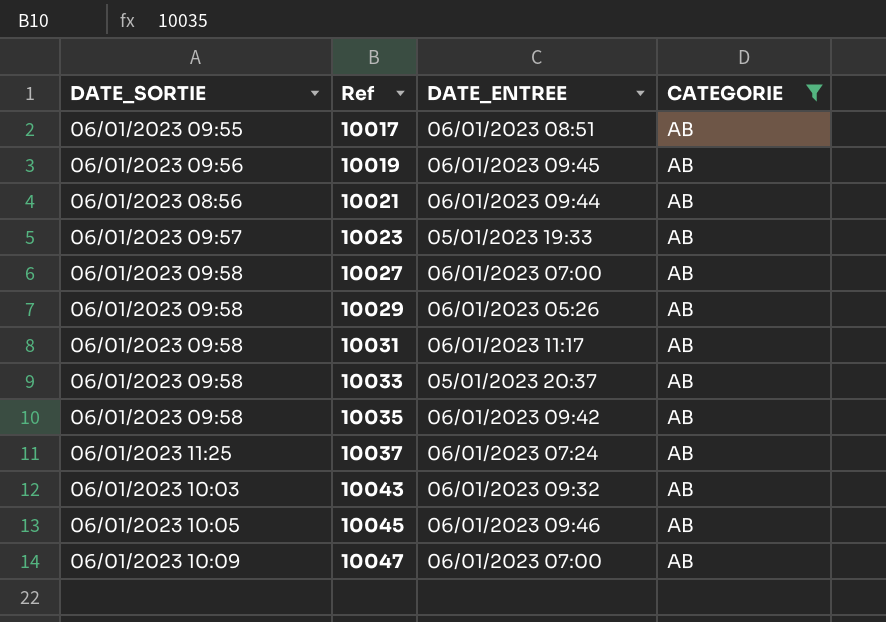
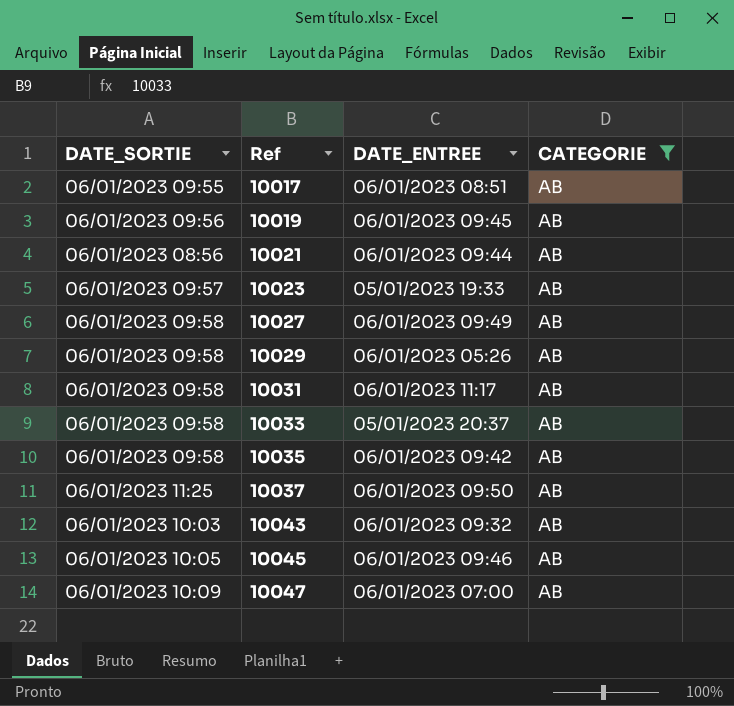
10027 | DATE_ENTREE: 06/01/2023 07:00 -> 06/01/2023 09:49
10037 | DATE_ENTREE: 06/01/2023 07:24 -> 06/01/2023 09:50

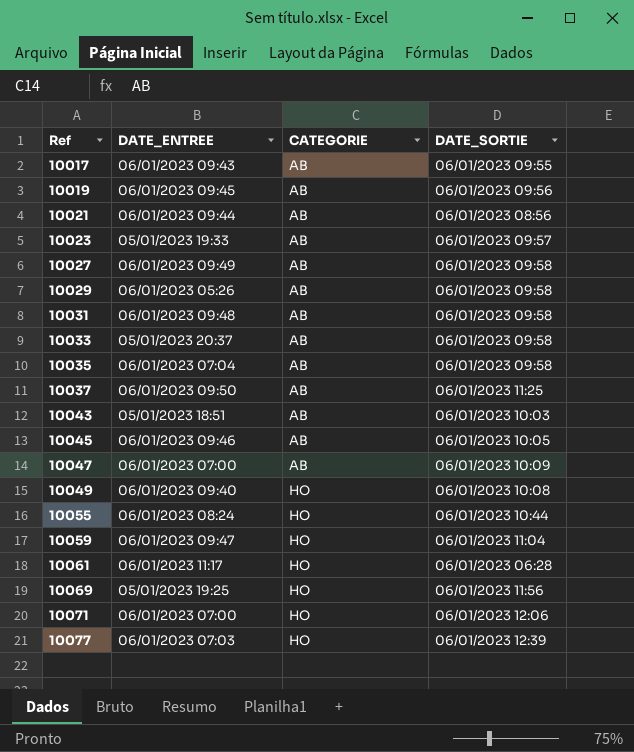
filter: CATEGORIE = AB -> none
column DATE_SORTIE | position: 1 -> 4
10017 | DATE_ENTREE: 06/01/2023 08:51 -> 06/01/2023 09:43
10031 | DATE_ENTREE: 06/01/2023 11:17 -> 06/01/2023 09:48
10035 | DATE_ENTREE: 06/01/2023 09:42 -> 06/01/2023 07:04
10043 | DATE_ENTREE: 06/01/2023 09:32 -> 05/01/2023 18:51

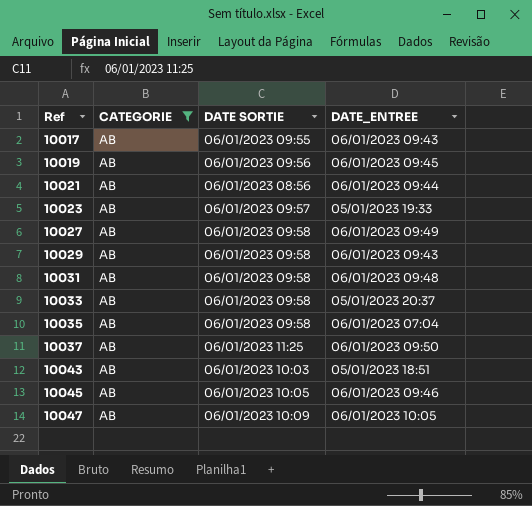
filter: none -> CATEGORIE = AB
column name: DATE_SORTIE -> DATE SORTIE
column DATE_ENTREE | position: 2 -> 4
10029 | DATE_ENTREE: 06/01/2023 05:26 -> 06/01/2023 09:43
10047 | DATE_ENTREE: 06/01/2023 07:00 -> 06/01/2023 10:05

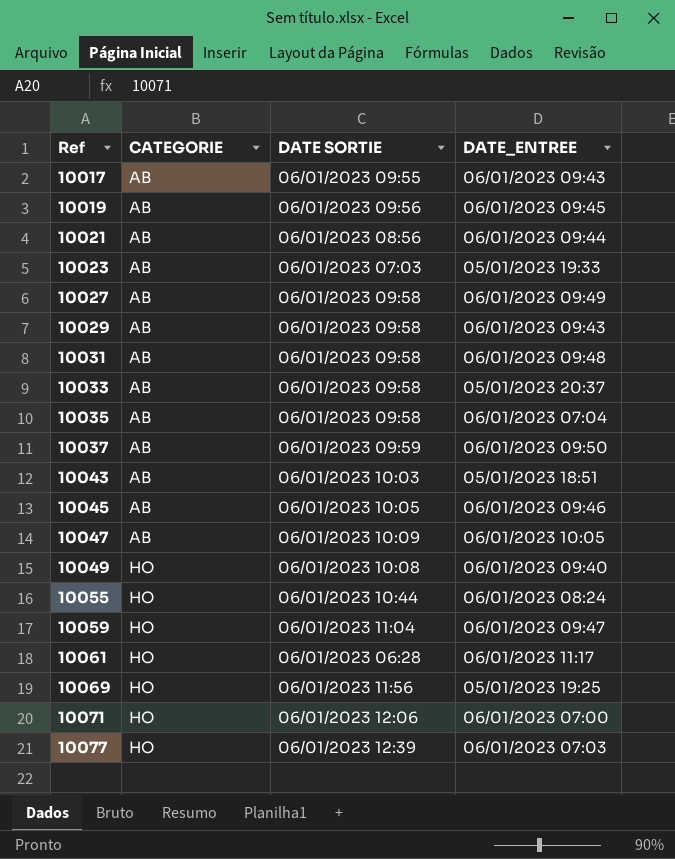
filter: CATEGORIE = AB -> none
10023 | DATE SORTIE: 06/01/2023 09:57 -> 06/01/2023 07:03
10037 | DATE SORTIE: 06/01/2023 11:25 -> 06/01/2023 09:59

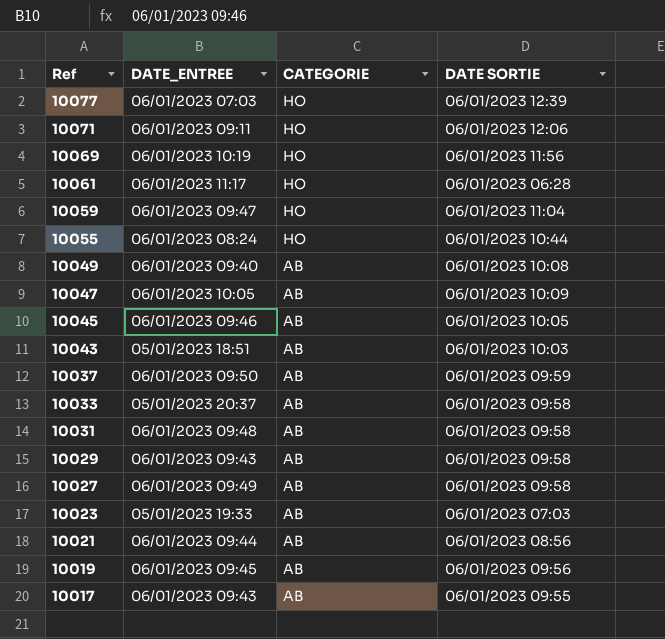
row order: Ref ascending -> Ref descending
column DATE_ENTREE | position: 4 -> 2
row 10035: AB | 06/01/2023 09:58 | 06/01/2023 07:04 -> none
10071 | DATE_ENTREE: 06/01/2023 07:00 -> 06/01/2023 09:11
10069 | DATE_ENTREE: 05/01/2023 19:25 -> 06/01/2023 10:19
10049 | CATEGORIE: HO -> AB

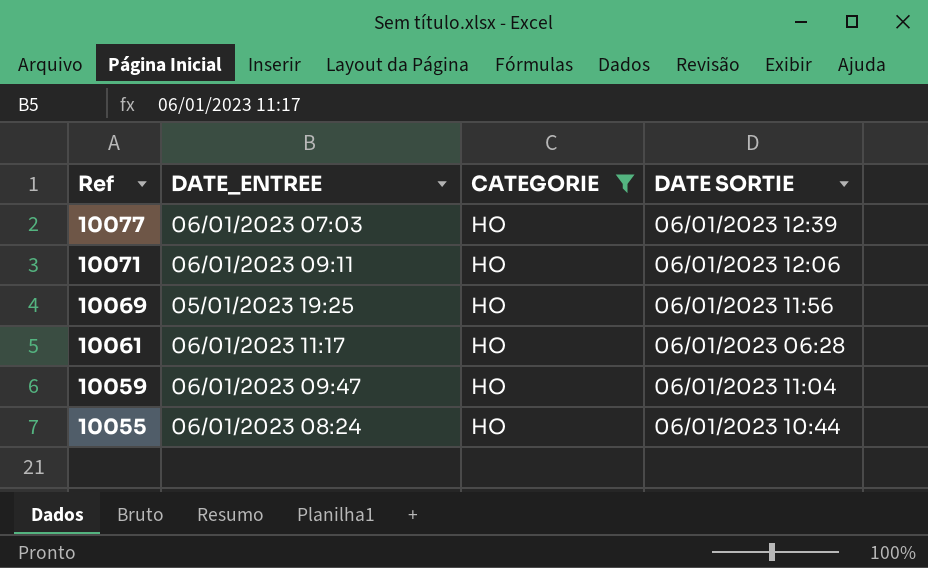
filter: none -> CATEGORIE = HO
10069 | DATE_ENTREE: 06/01/2023 10:19 -> 05/01/2023 19:25

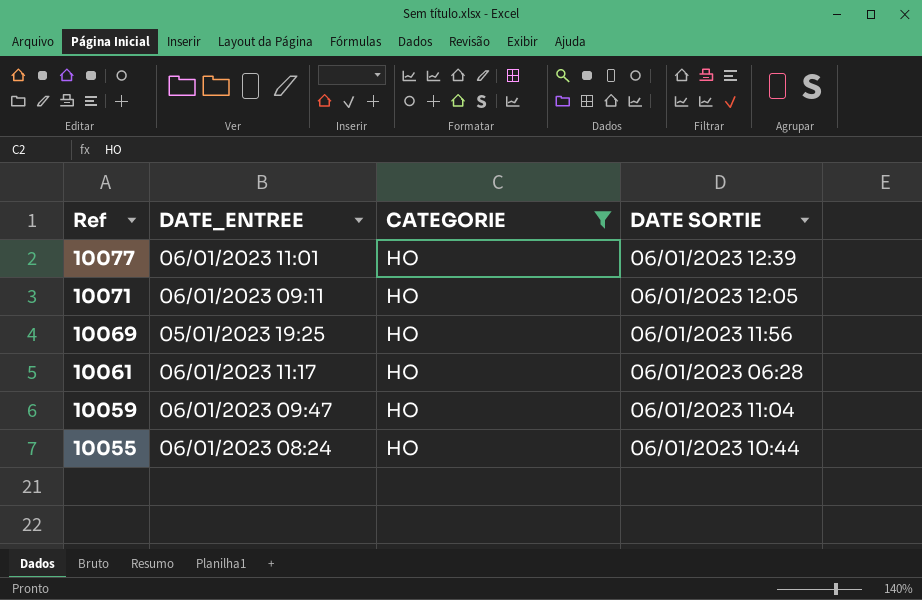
10077 | DATE_ENTREE: 06/01/2023 07:03 -> 06/01/2023 11:01
10071 | DATE SORTIE: 06/01/2023 12:06 -> 06/01/2023 12:05

